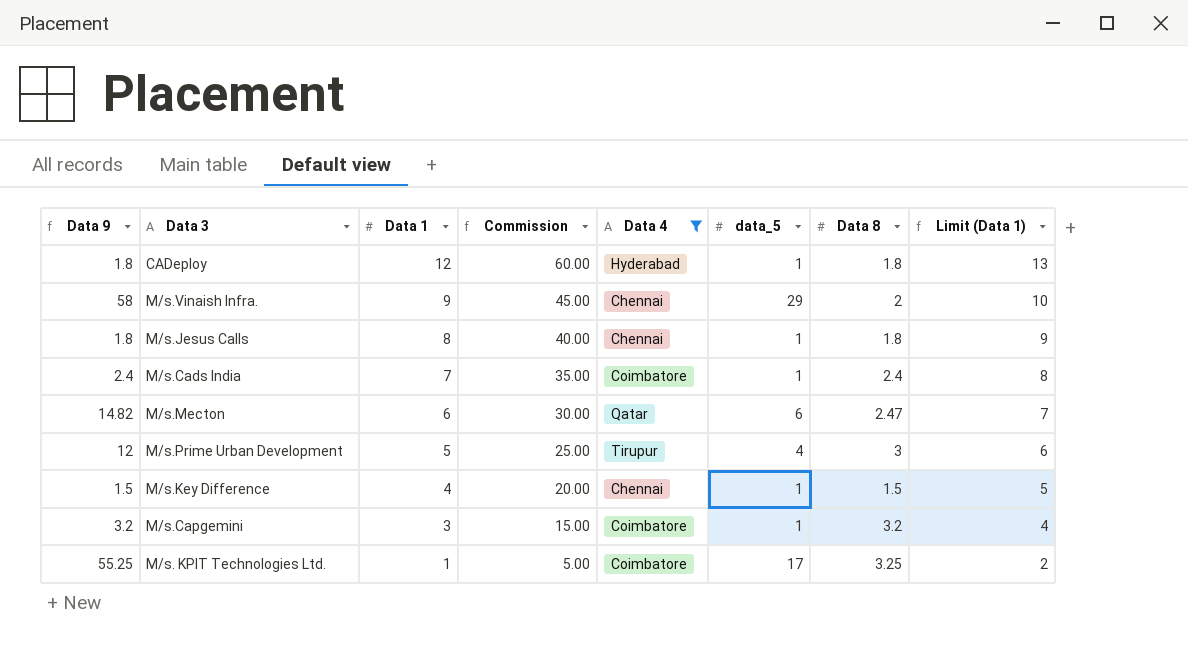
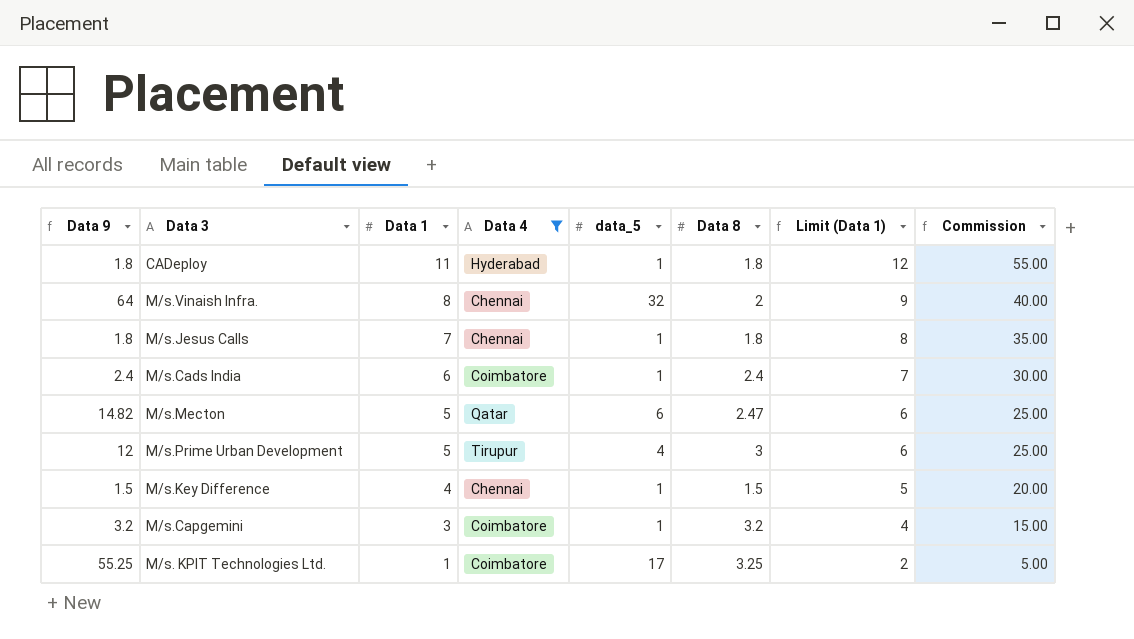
column Commission | position: 4 -> 8
CADeploy | Data 1: 12 -> 11
CADeploy | Limit (Data 1): 13 -> 12
CADeploy | Commission: 60.00 -> 55.00
M/s.Vinaish Infra. | Data 9: 58 -> 64
M/s.Vinaish Infra. | Data 1: 9 -> 8
M/s.Vinaish Infra. | data_5: 29 -> 32
M/s.Vinaish Infra. | Limit (Data 1): 10 -> 9
M/s.Vinaish Infra. | Commission: 45.00 -> 40.00
M/s.Jesus Calls | Data 1: 8 -> 7
M/s.Jesus Calls | Limit (Data 1): 9 -> 8
M/s.Jesus Calls | Commission: 40.00 -> 35.00
M/s.Cads India | Data 1: 7 -> 6
M/s.Cads India | Limit (Data 1): 8 -> 7
M/s.Cads India | Commission: 35.00 -> 30.00
M/s.Mecton | Data 1: 6 -> 5
M/s.Mecton | Limit (Data 1): 7 -> 6
M/s.Mecton | Commission: 30.00 -> 25.00

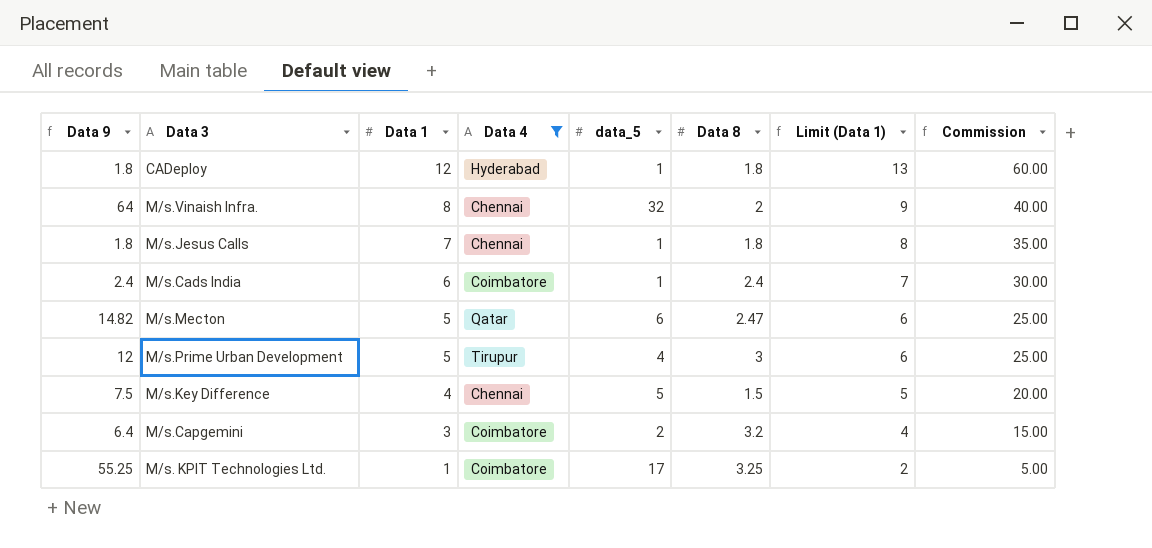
CADeploy | Data 1: 11 -> 12
CADeploy | Limit (Data 1): 12 -> 13
CADeploy | Commission: 55.00 -> 60.00
M/s.Key Difference | Data 9: 1.5 -> 7.5
M/s.Key Difference | data_5: 1 -> 5
M/s.Capgemini | Data 9: 3.2 -> 6.4
M/s.Capgemini | data_5: 1 -> 2

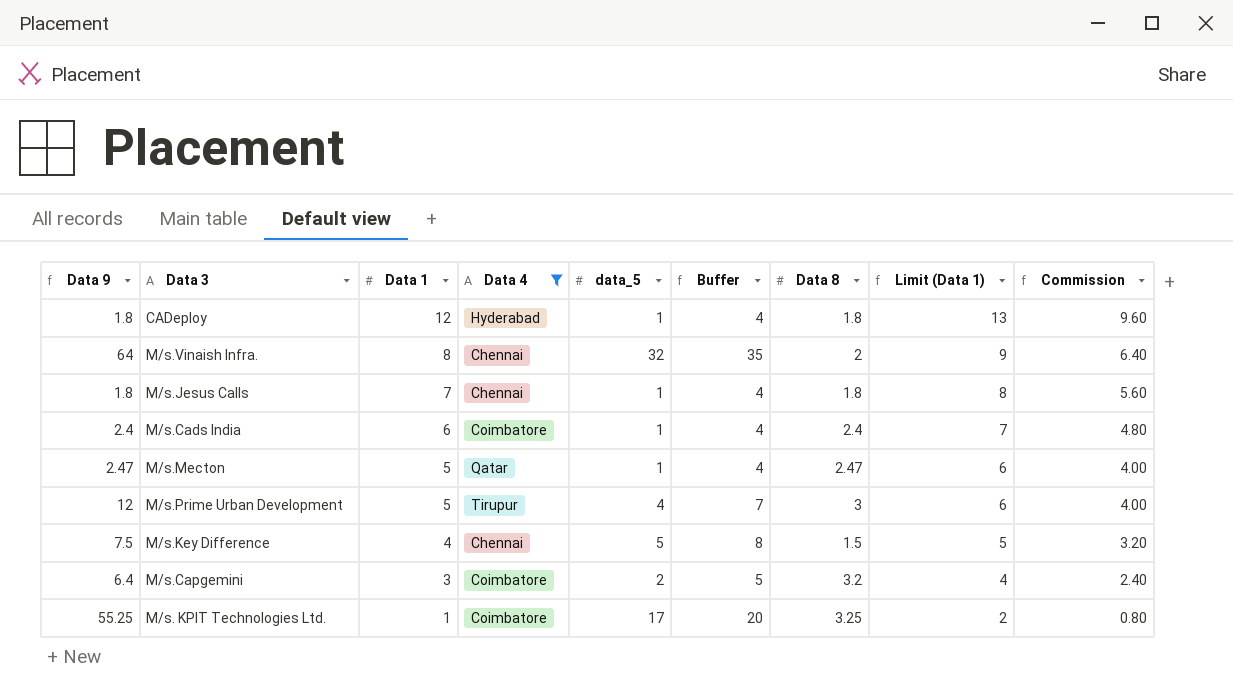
column Buffer | formula: none -> [data_5] + 3
column Commission | formula: [Data 1] * 5 -> [Data 1] * 0.8
M/s.Mecton | Data 9: 14.82 -> 2.47
M/s.Mecton | data_5: 6 -> 1

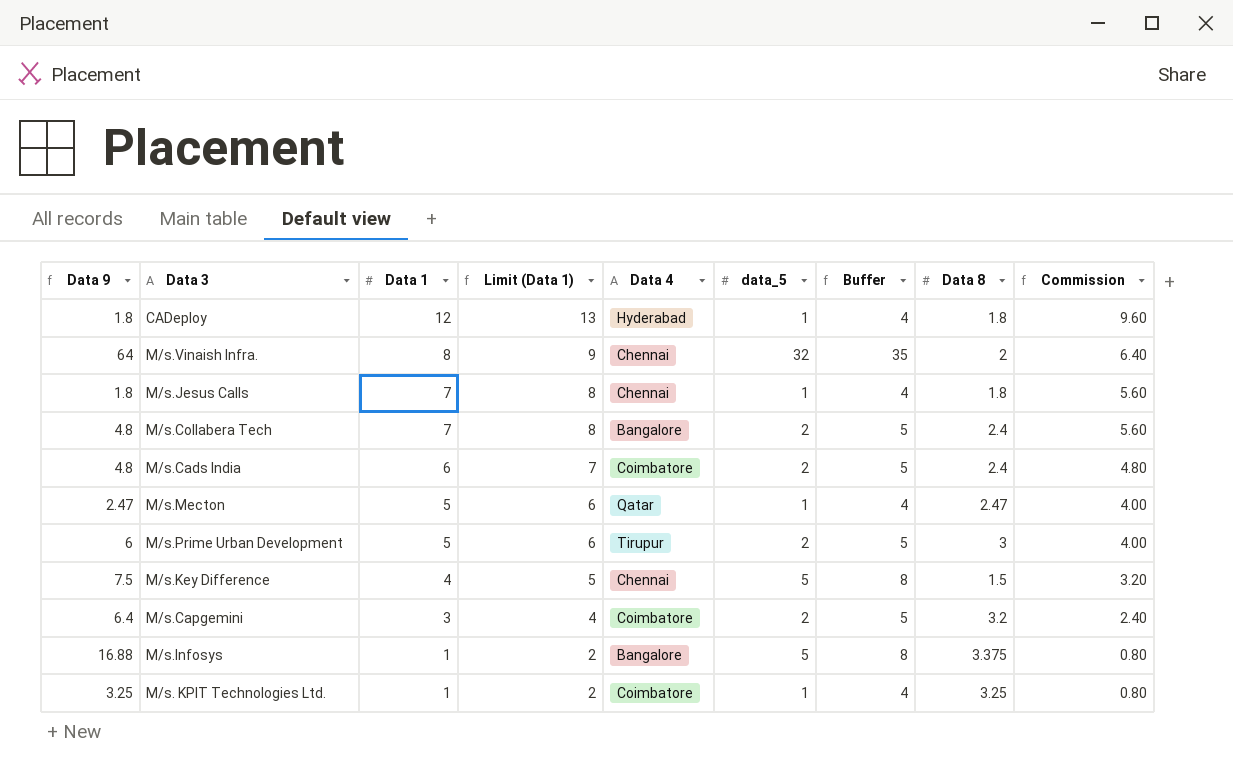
filter: Data 4 != Bangalore -> none
column Limit (Data 1) | position: 8 -> 4
M/s.Cads India | Data 9: 2.4 -> 4.8
M/s.Cads India | data_5: 1 -> 2
M/s.Cads India | Buffer: 4 -> 5
M/s.Prime Urban Development | Data 9: 12 -> 6
M/s.Prime Urban Development | data_5: 4 -> 2
M/s.Prime Urban Development | Buffer: 7 -> 5
M/s. KPIT Technologies Ltd. | Data 9: 55.25 -> 3.25
M/s. KPIT Technologies Ltd. | data_5: 17 -> 1
M/s. KPIT Technologies Ltd. | Buffer: 20 -> 4

